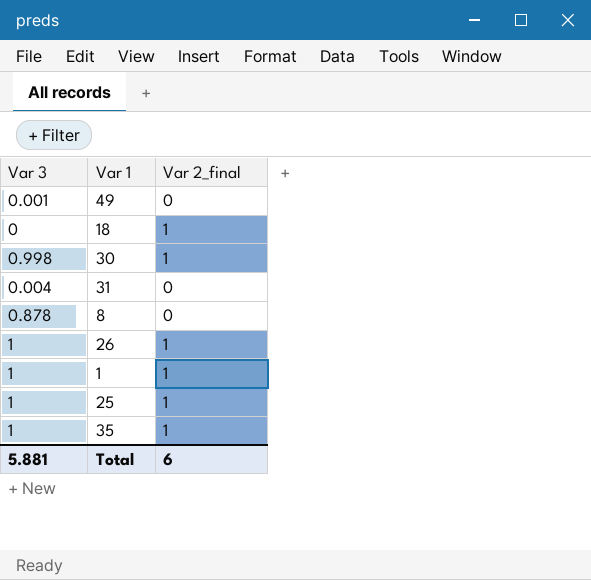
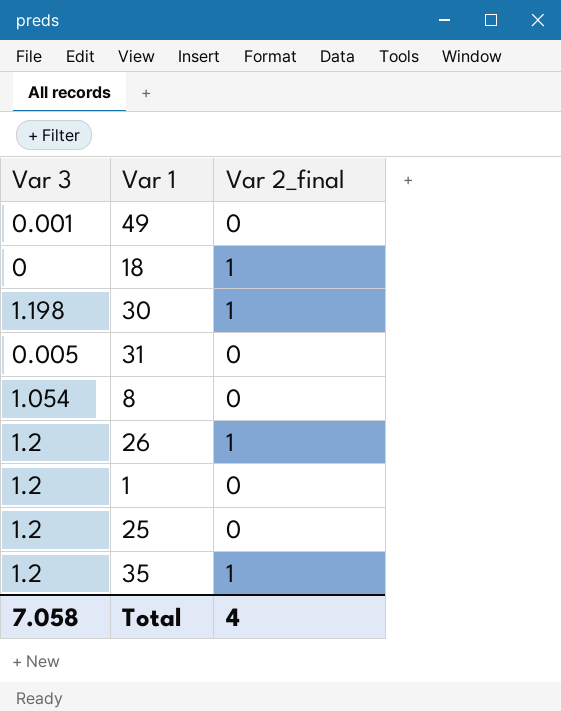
30 | Var 3: 0.998 -> 1.198
31 | Var 3: 0.004 -> 0.005
8 | Var 3: 0.878 -> 1.054
26 | Var 3: 1 -> 1.2
1 | Var 3: 1 -> 1.2
1 | Var 2_final: 1 -> 0
25 | Var 3: 1 -> 1.2
25 | Var 2_final: 1 -> 0
35 | Var 3: 1 -> 1.2
Total | Var 3: 5.881 -> 7.058
Total | Var 2_final: 6 -> 4

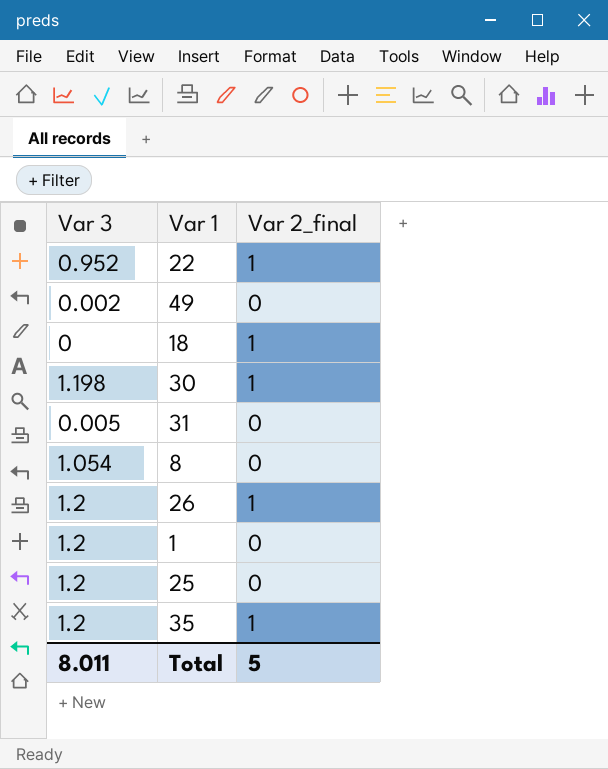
row 22: none -> 0.952 | 1
49 | Var 3: 0.001 -> 0.002
Total | Var 3: 7.058 -> 8.011
Total | Var 2_final: 4 -> 5

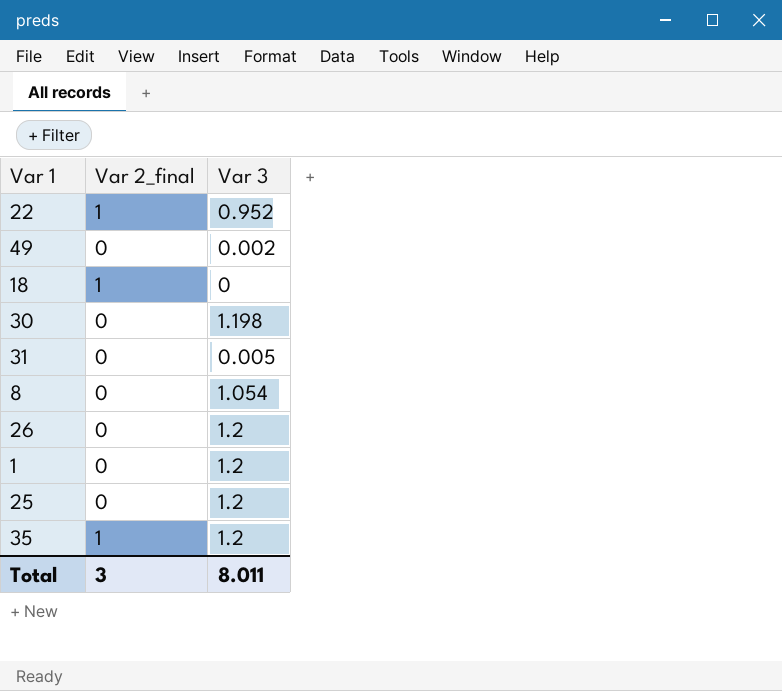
column Var 3 | position: 1 -> 3
30 | Var 2_final: 1 -> 0
26 | Var 2_final: 1 -> 0
Total | Var 2_final: 5 -> 3

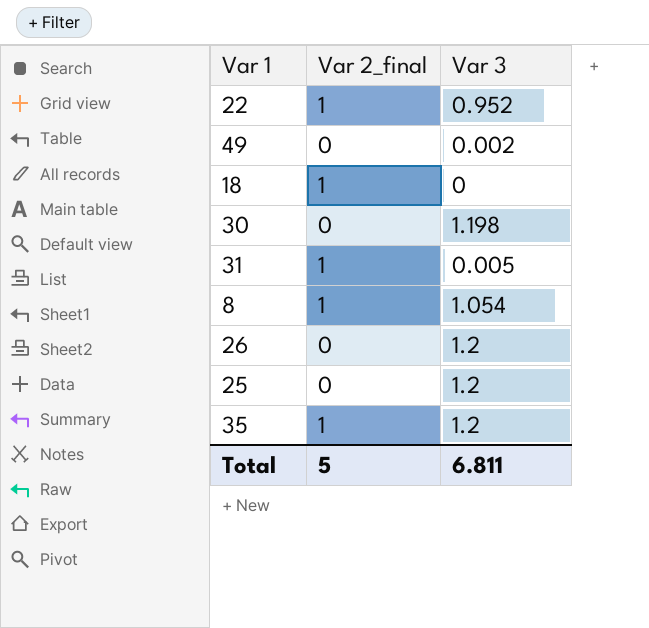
row 1: 0 | 1.2 -> none
31 | Var 2_final: 0 -> 1
8 | Var 2_final: 0 -> 1
Total | Var 2_final: 3 -> 5
Total | Var 3: 8.011 -> 6.811

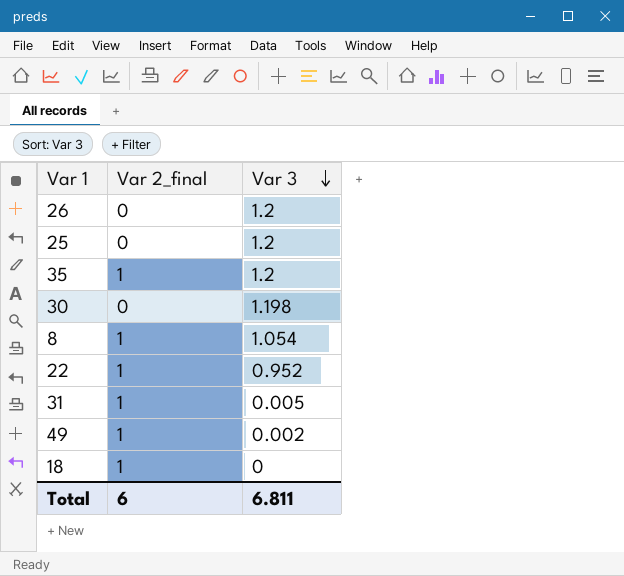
row order: none -> Var 3 descending
49 | Var 2_final: 0 -> 1
Total | Var 2_final: 5 -> 6

